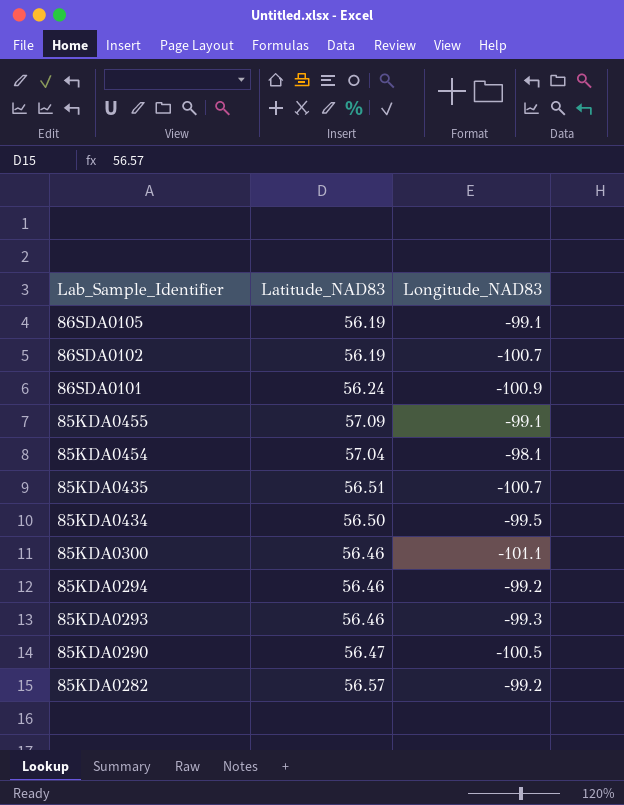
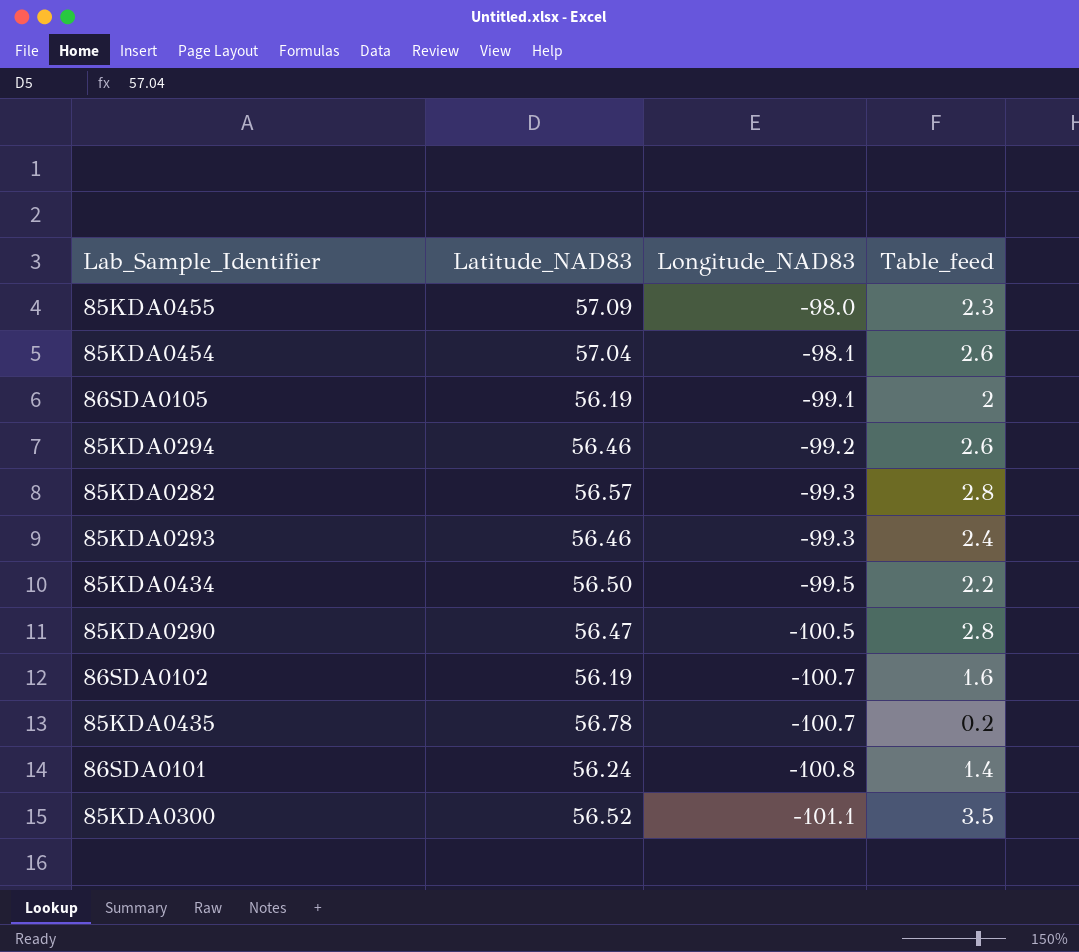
row order: Lab_Sample_Identifier descending -> Longitude_NAD83 descending
column Table_feed | position: none -> 4
85KDA0455 | Longitude_NAD83: -99.1 -> -98.0
85KDA0282 | Longitude_NAD83: -99.2 -> -99.3
85KDA0435 | Latitude_NAD83: 56.51 -> 56.78
86SDA0101 | Longitude_NAD83: -100.9 -> -100.8
85KDA0300 | Latitude_NAD83: 56.46 -> 56.52

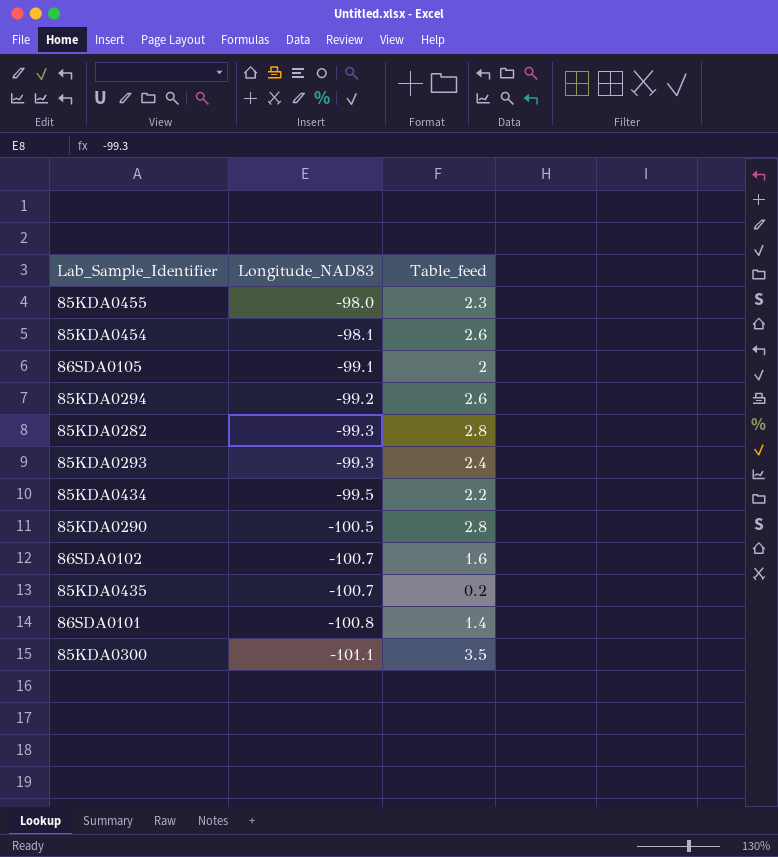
column Latitude_NAD83 | position: 2 -> none

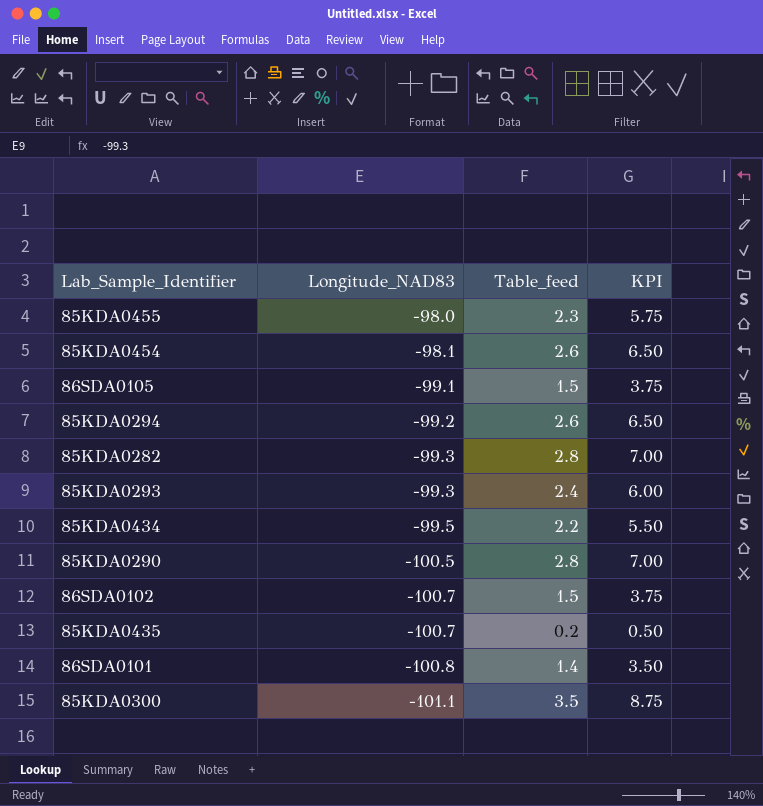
column KPI | formula: none -> [Table_feed] * 2.5
86SDA0105 | Table_feed: 2 -> 1.5
86SDA0102 | Table_feed: 1.6 -> 1.5

